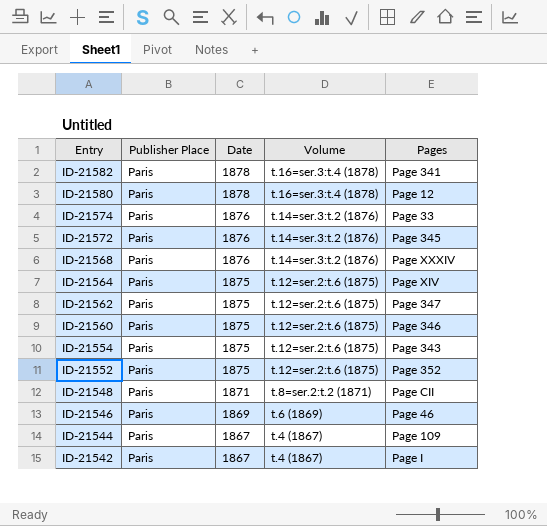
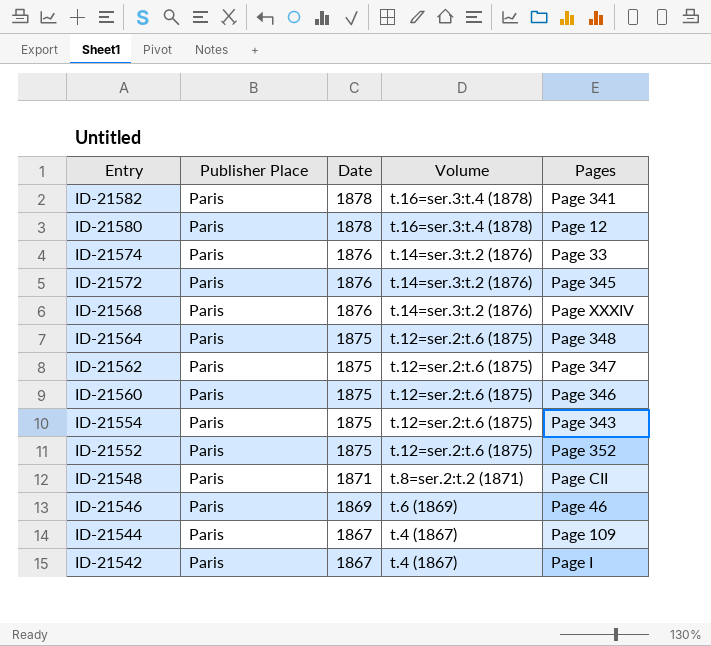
ID-21564 | Pages: Page XIV -> Page 348

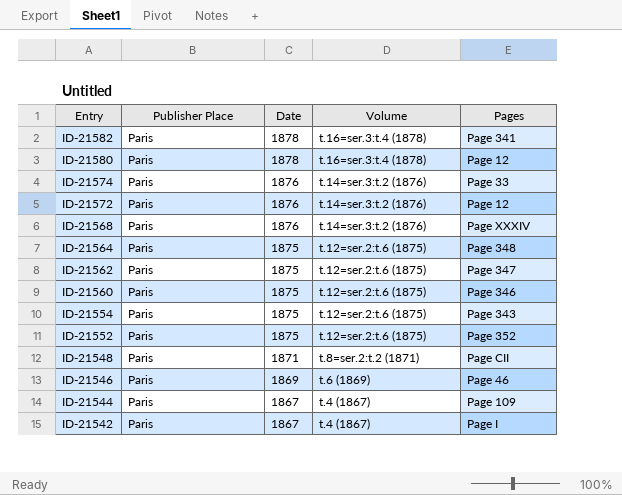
ID-21572 | Pages: Page 345 -> Page 12

